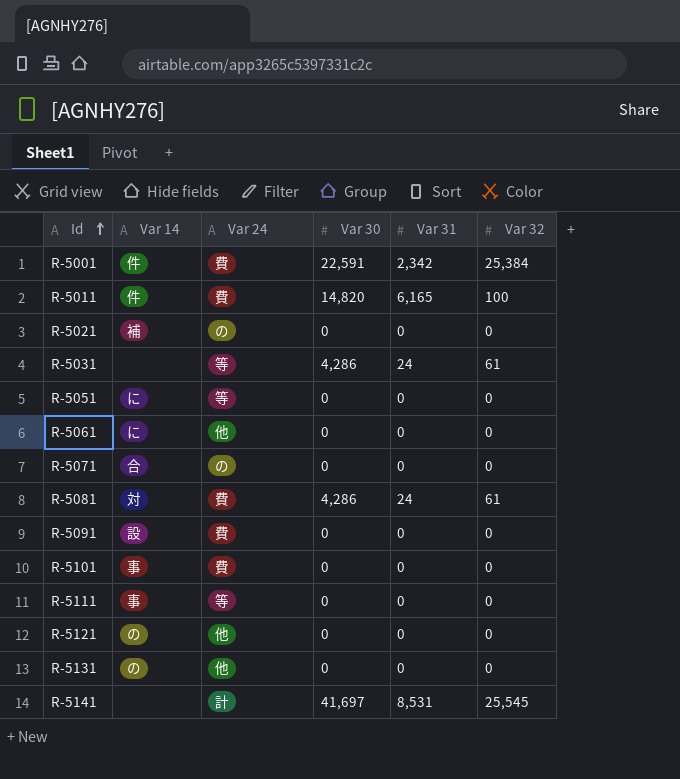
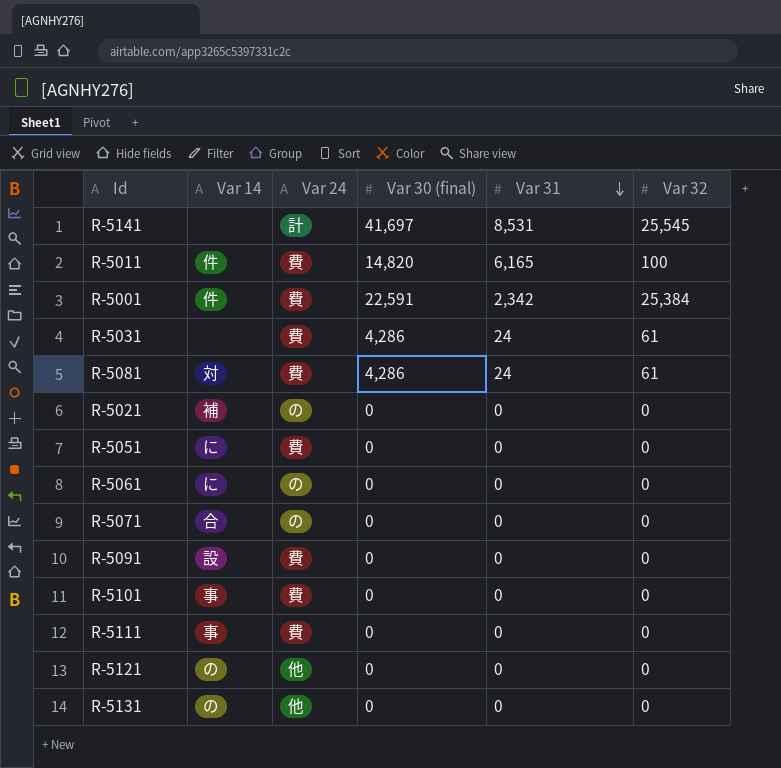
row order: Id ascending -> Var 31 descending
column name: Var 30 -> Var 30 (final)
R-5031 | Var 24: 等 -> 費
R-5051 | Var 24: 等 -> 費
R-5061 | Var 24: 他 -> の
R-5111 | Var 24: 等 -> 費

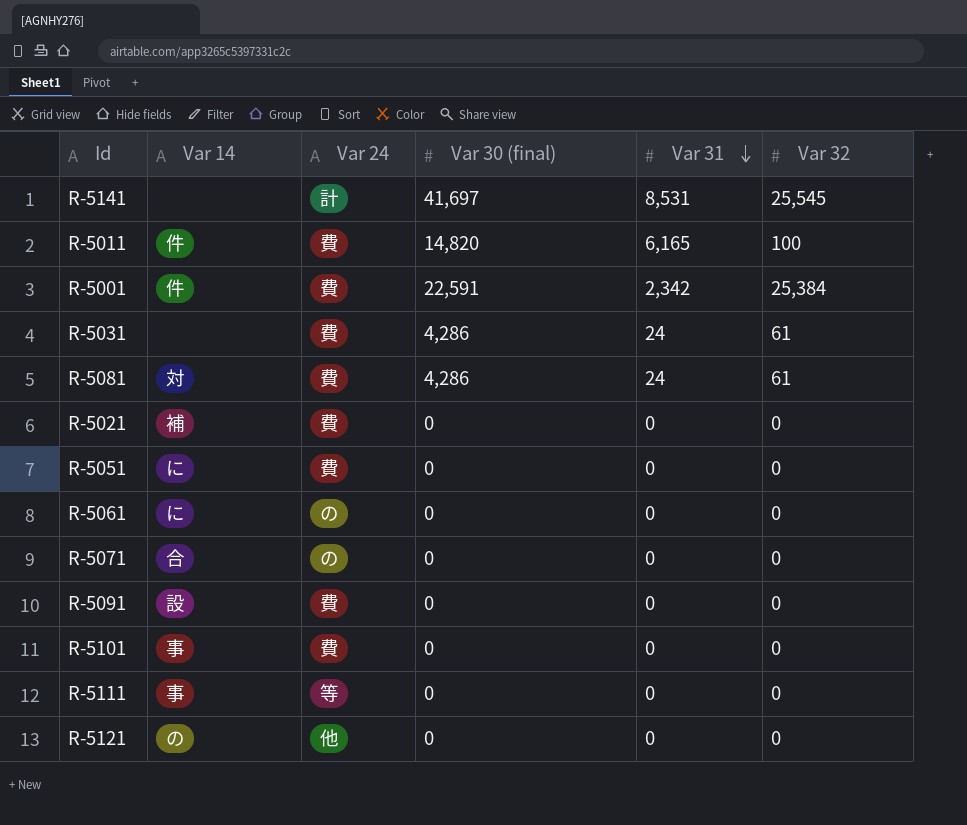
row R-5131: の | 他 | 0 | 0 | 0 -> none
R-5021 | Var 24: の -> 費
R-5111 | Var 24: 費 -> 等

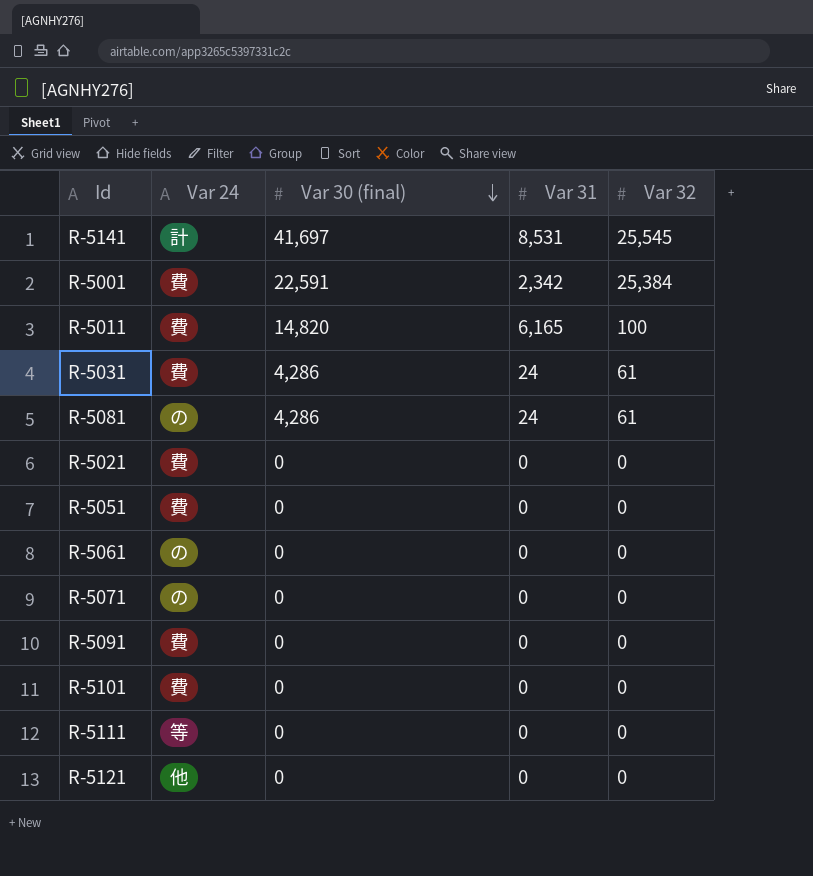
row order: Var 31 descending -> Var 30 (final) descending
column Var 14 | position: 2 -> none
R-5081 | Var 24: 費 -> の

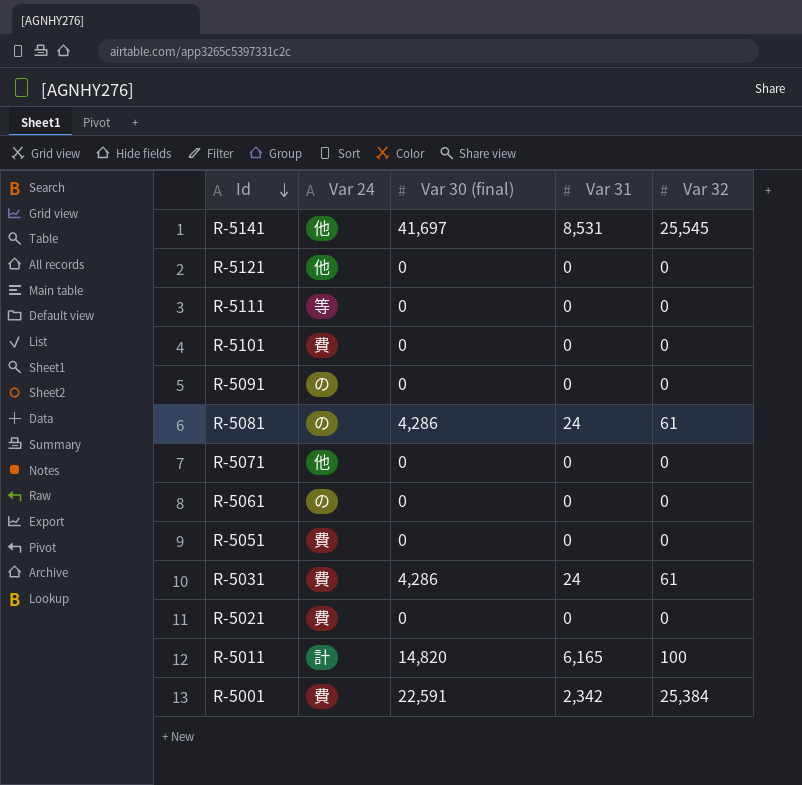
row order: Var 30 (final) descending -> Id descending
R-5141 | Var 24: 計 -> 他
R-5091 | Var 24: 費 -> の
R-5071 | Var 24: の -> 他
R-5011 | Var 24: 費 -> 計

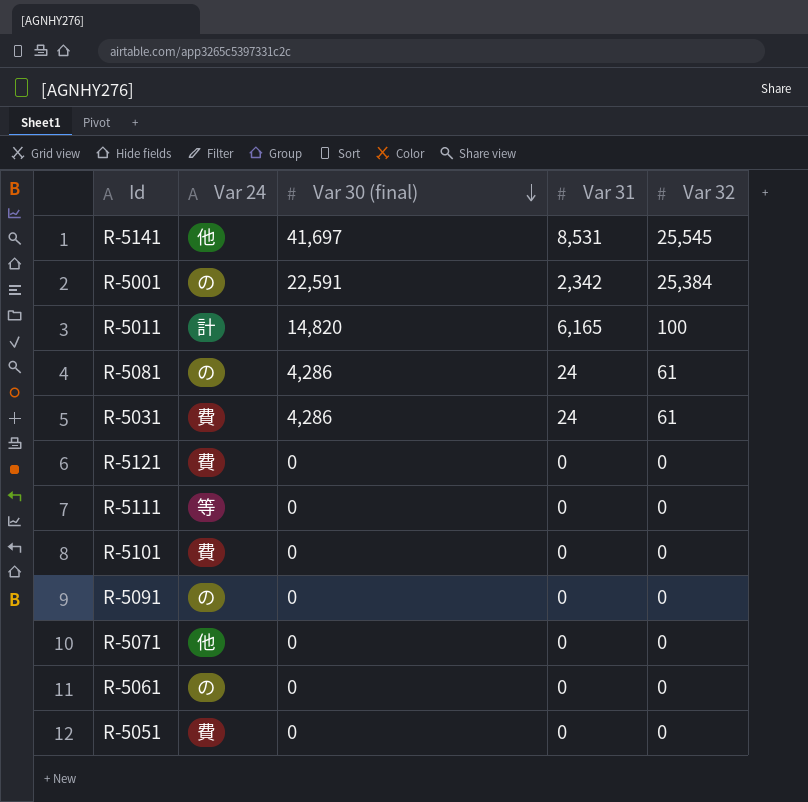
row order: Id descending -> Var 30 (final) descending
row R-5021: 費 | 0 | 0 | 0 -> none
R-5001 | Var 24: 費 -> の
R-5121 | Var 24: 他 -> 費

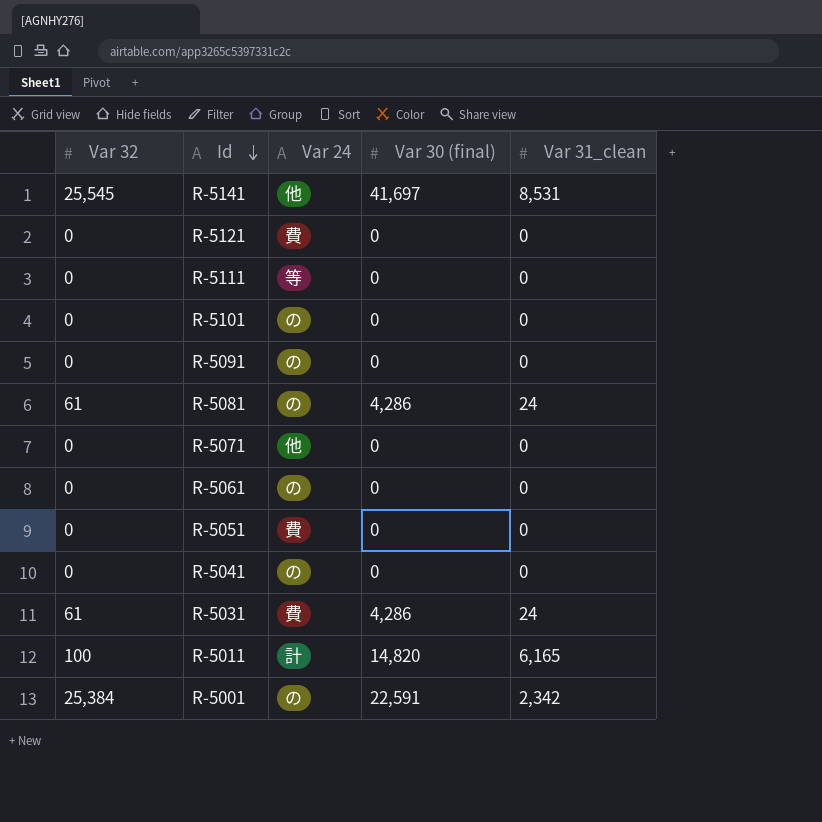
row order: Var 30 (final) descending -> Id descending
column Var 32 | position: 5 -> 1
column name: Var 31 -> Var 31_clean
R-5101 | Var 24: 費 -> の
row R-5041: none -> 0 | の | 0 | 0

